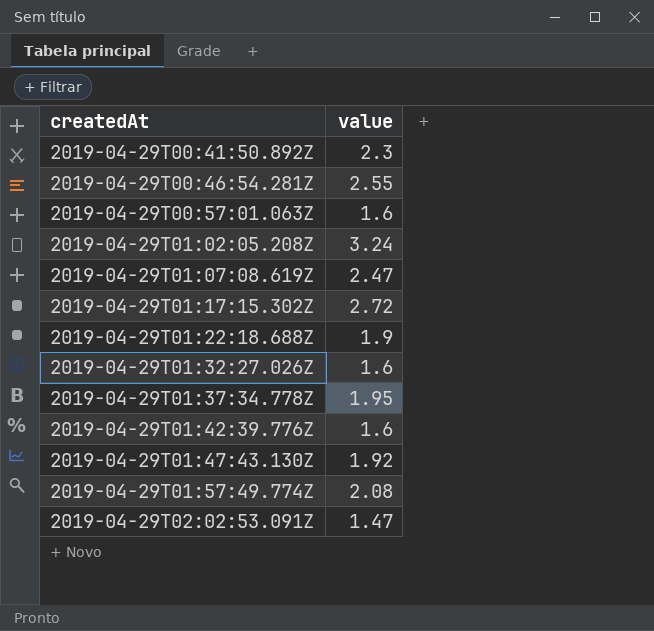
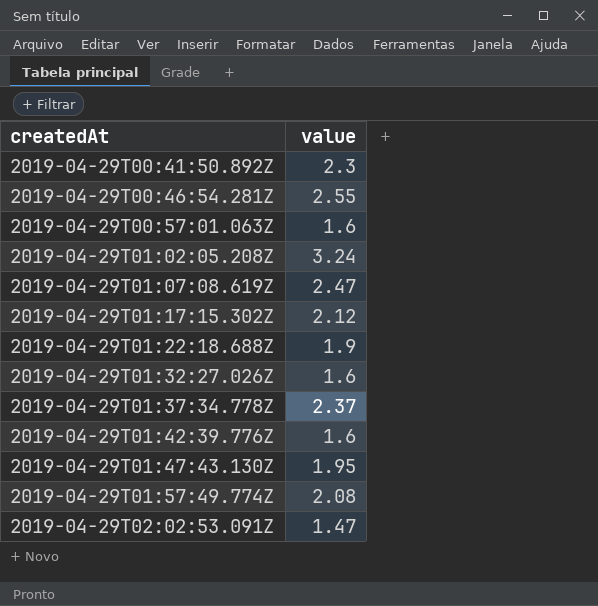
2019-04-29T01:17:15.302Z | value: 2.72 -> 2.12
2019-04-29T01:37:34.778Z | value: 1.95 -> 2.37
2019-04-29T01:47:43.130Z | value: 1.92 -> 1.95

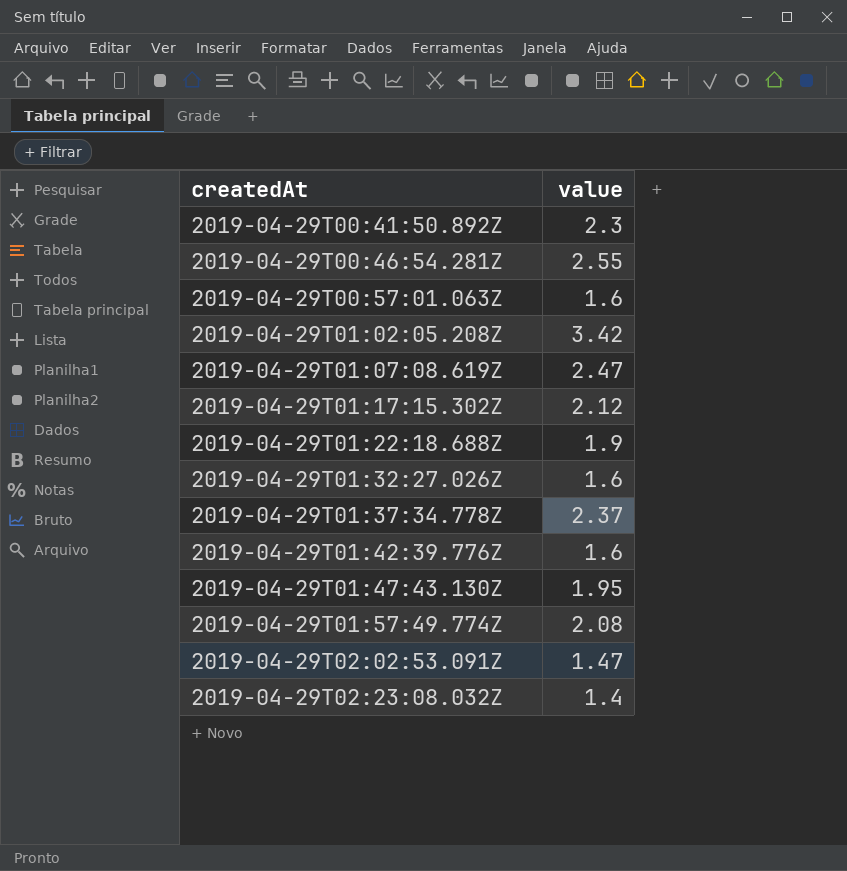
2019-04-29T01:02:05.208Z | value: 3.24 -> 3.42
row 2019-04-29T02:23:08.032Z: none -> 1.4

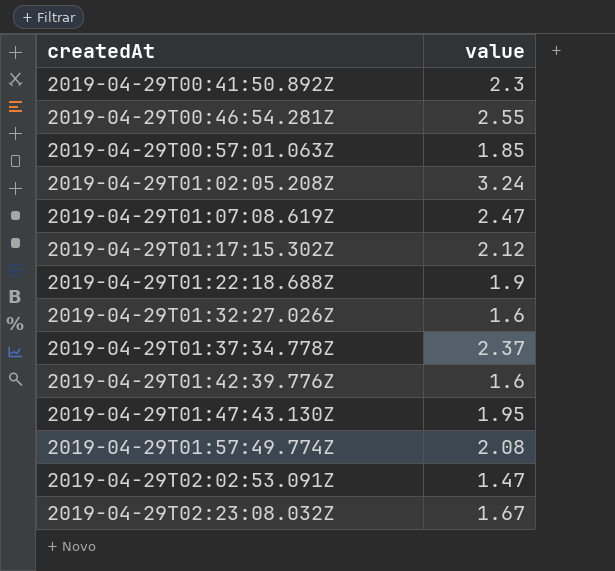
2019-04-29T00:57:01.063Z | value: 1.6 -> 1.85
2019-04-29T01:02:05.208Z | value: 3.42 -> 3.24
2019-04-29T02:23:08.032Z | value: 1.4 -> 1.67

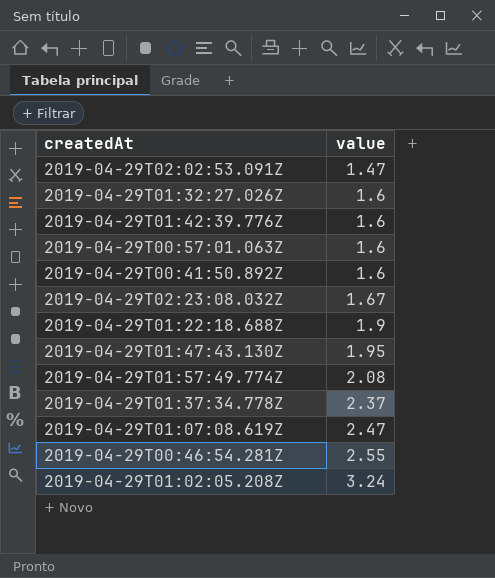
row order: createdAt ascending -> value ascending
row 2019-04-29T01:17:15.302Z: 2.12 -> none
2019-04-29T00:57:01.063Z | value: 1.85 -> 1.6
2019-04-29T00:41:50.892Z | value: 2.3 -> 1.6

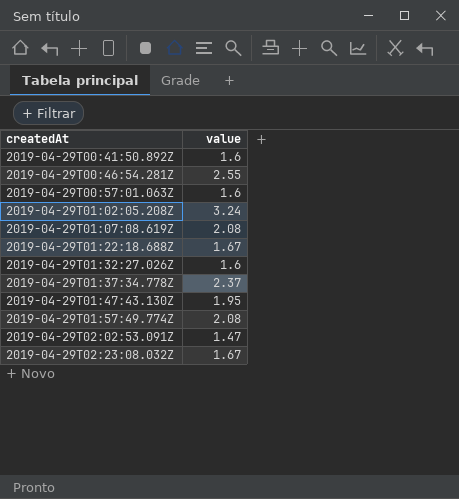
row order: value ascending -> createdAt ascending
row 2019-04-29T01:42:39.776Z: 1.6 -> none
2019-04-29T01:07:08.619Z | value: 2.47 -> 2.08
2019-04-29T01:22:18.688Z | value: 1.9 -> 1.67

